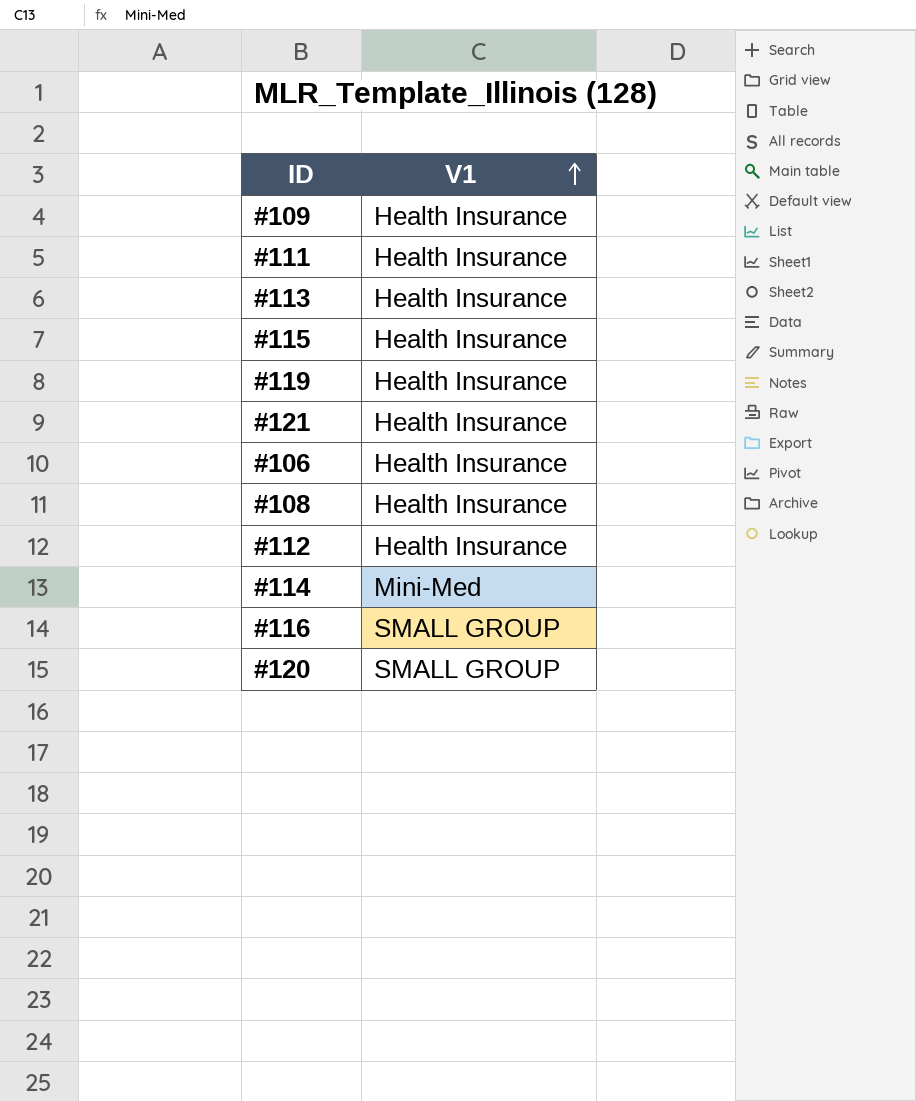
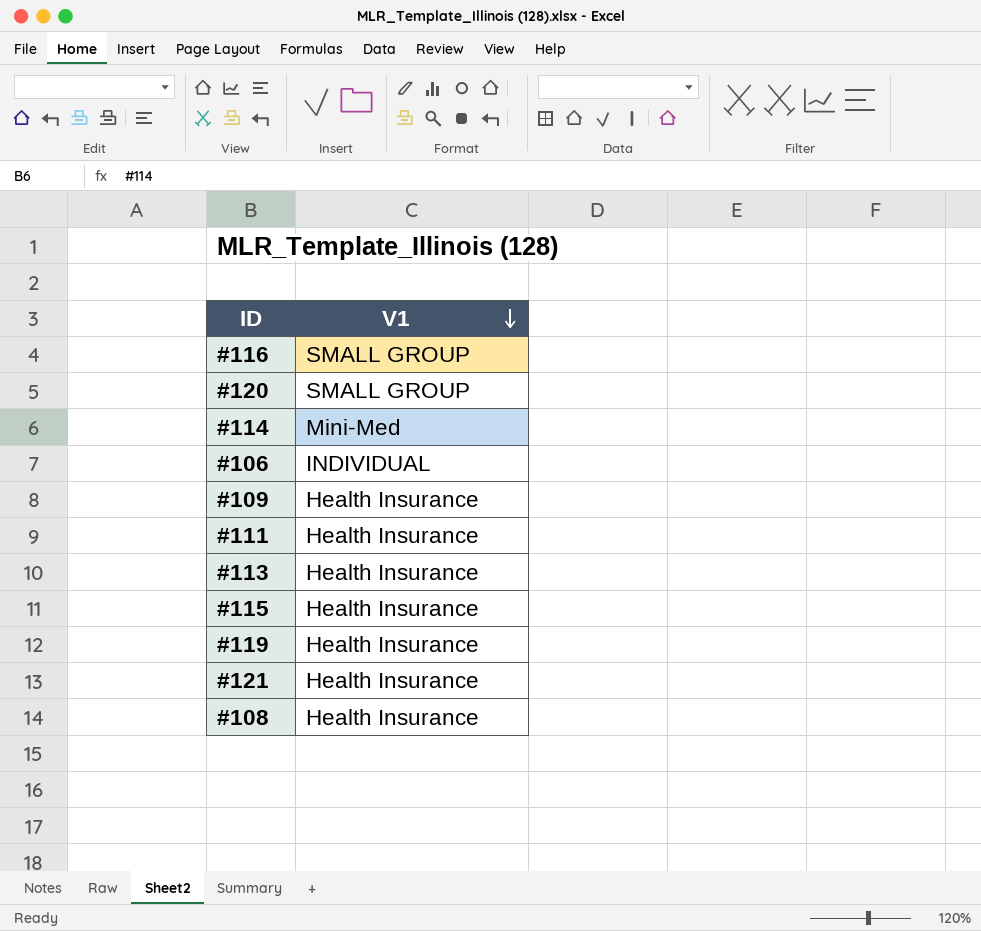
row order: V1 ascending -> V1 descending
row #112: Health Insurance -> none
#106 | V1: Health Insurance -> INDIVIDUAL

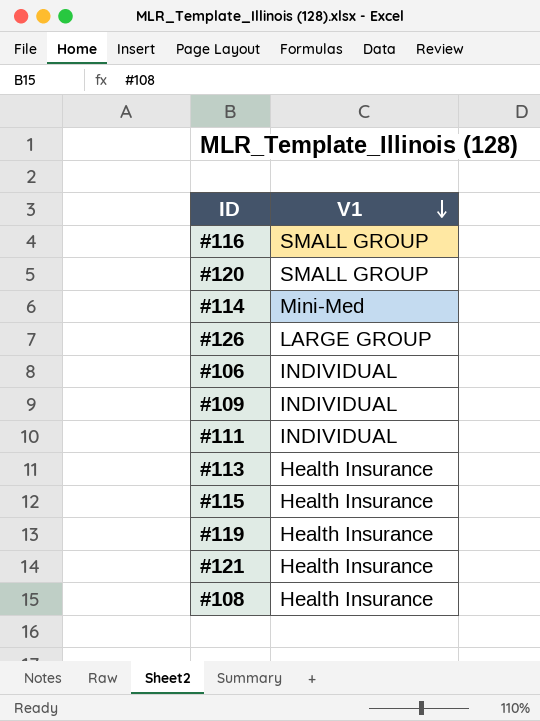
row #126: none -> LARGE GROUP
#109 | V1: Health Insurance -> INDIVIDUAL
#111 | V1: Health Insurance -> INDIVIDUAL

